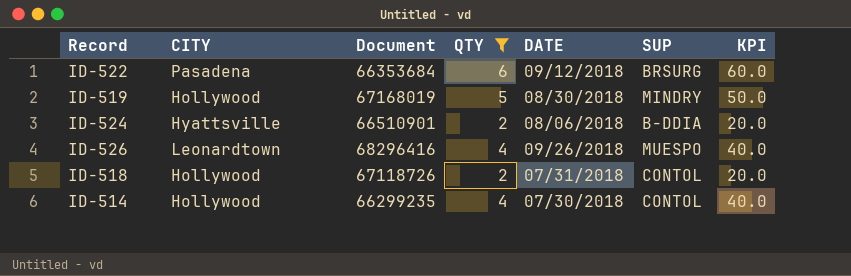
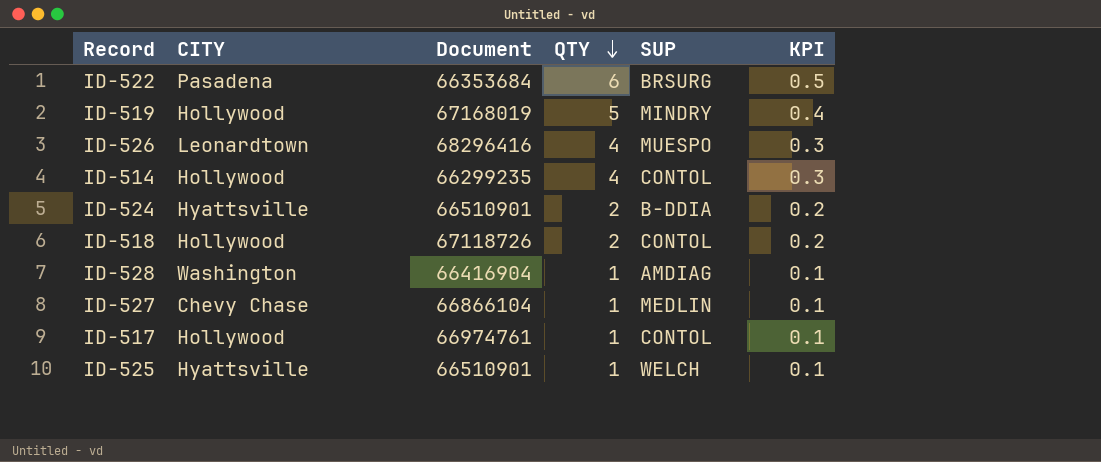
filter: QTY != 1 -> none
row order: none -> QTY descending
column DATE | position: 5 -> none
column KPI | formula: [QTY] * 10 -> [QTY] * 0.08

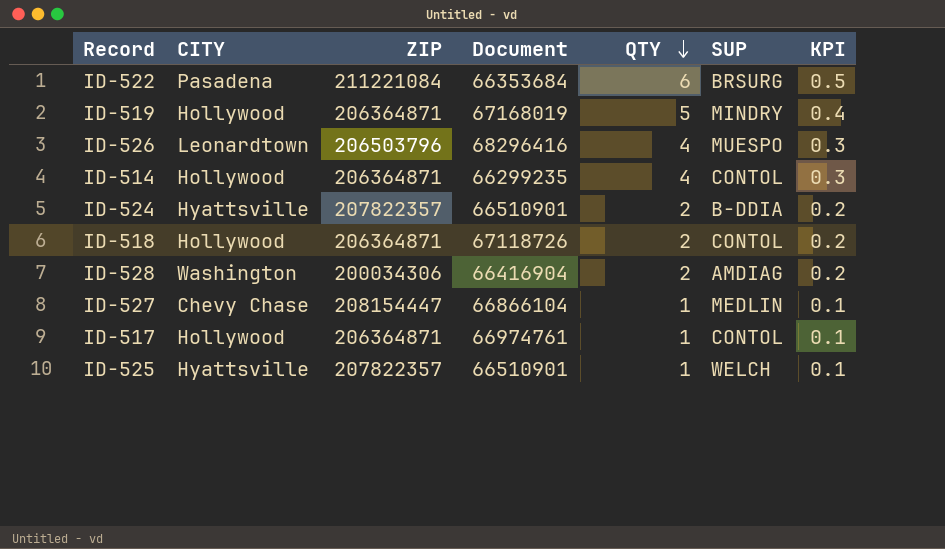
column ZIP | position: none -> 3
ID-528 | QTY: 1 -> 2
ID-528 | KPI: 0.1 -> 0.2

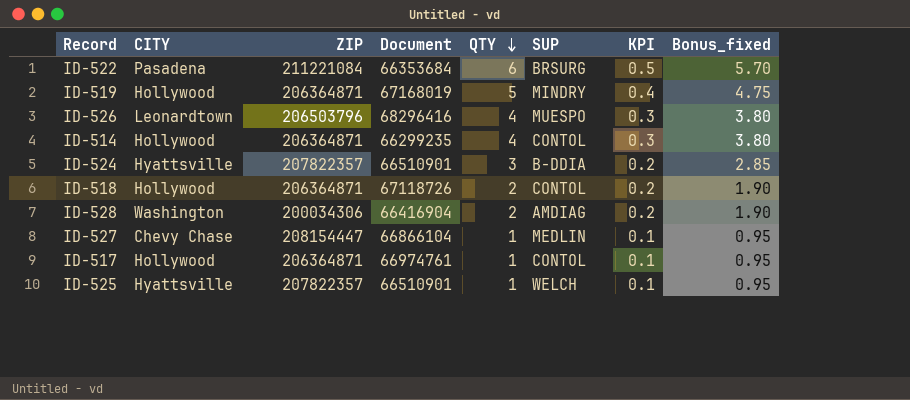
column Bonus_fixed | formula: none -> [QTY] * 0.95
ID-524 | QTY: 2 -> 3

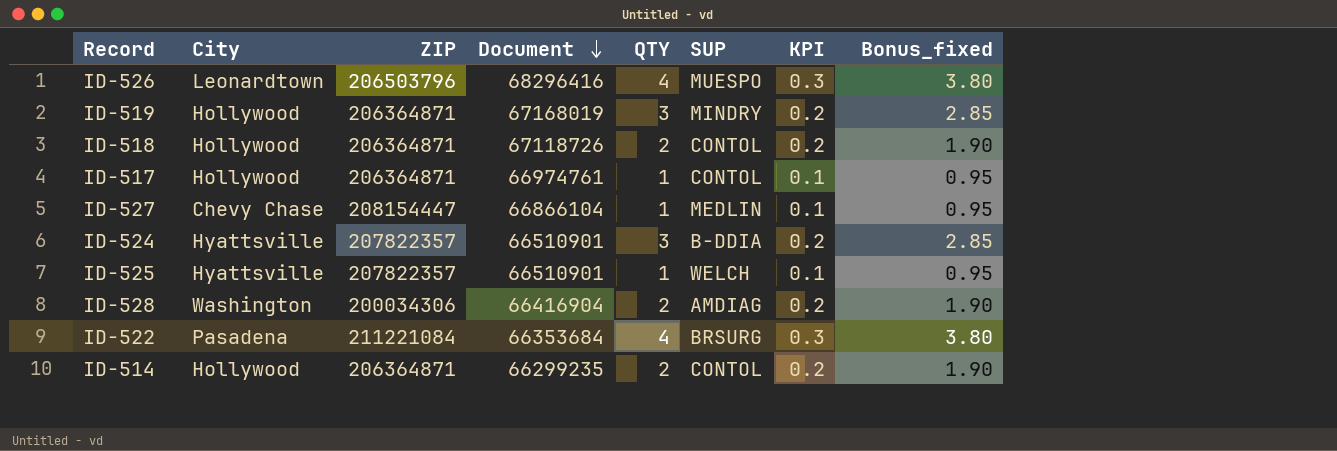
row order: QTY descending -> Document descending
column name: CITY -> City
ID-519 | QTY: 5 -> 3
ID-519 | KPI: 0.4 -> 0.2
ID-519 | Bonus_fixed: 4.75 -> 2.85
ID-522 | QTY: 6 -> 4
ID-522 | KPI: 0.5 -> 0.3
ID-522 | Bonus_fixed: 5.70 -> 3.80
ID-514 | QTY: 4 -> 2
ID-514 | KPI: 0.3 -> 0.2
ID-514 | Bonus_fixed: 3.80 -> 1.90

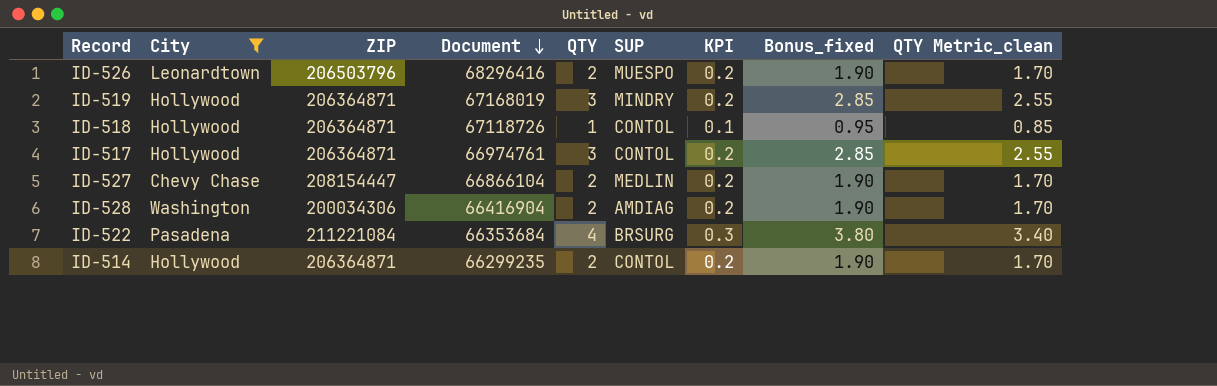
filter: none -> City != Hyattsville
column QTY Metric_clean | formula: none -> [QTY] * 0.85
ID-526 | QTY: 4 -> 2
ID-526 | KPI: 0.3 -> 0.2
ID-526 | Bonus_fixed: 3.80 -> 1.90
ID-518 | QTY: 2 -> 1
ID-518 | KPI: 0.2 -> 0.1
ID-518 | Bonus_fixed: 1.90 -> 0.95
ID-517 | QTY: 1 -> 3
ID-517 | KPI: 0.1 -> 0.2
ID-517 | Bonus_fixed: 0.95 -> 2.85
ID-527 | QTY: 1 -> 2
ID-527 | KPI: 0.1 -> 0.2
ID-527 | Bonus_fixed: 0.95 -> 1.90

